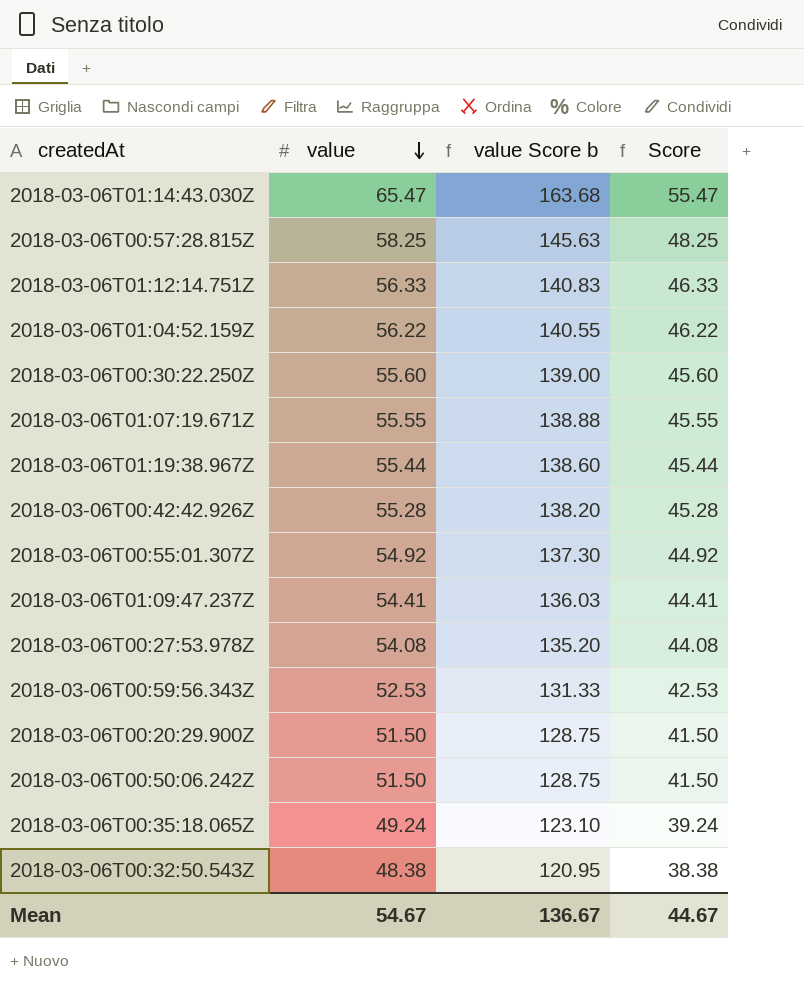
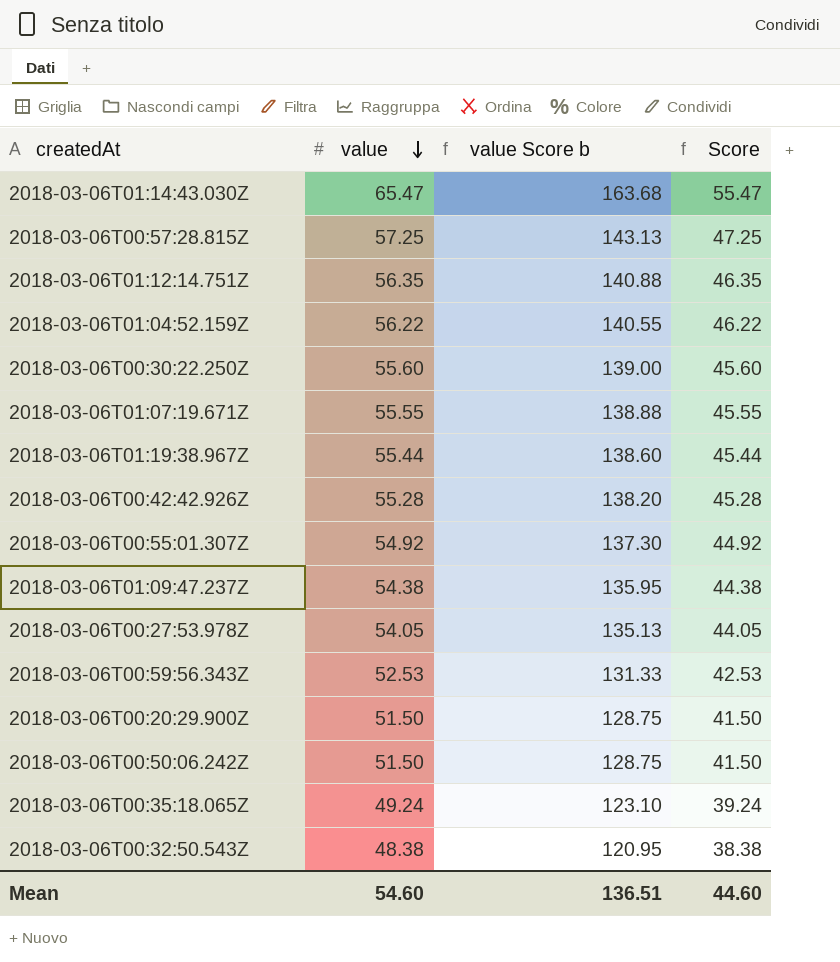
2018-03-06T00:57:28.815Z | value: 58.25 -> 57.25
2018-03-06T00:57:28.815Z | value Score b: 145.63 -> 143.13
2018-03-06T00:57:28.815Z | Score: 48.25 -> 47.25
2018-03-06T01:12:14.751Z | value: 56.33 -> 56.35
2018-03-06T01:12:14.751Z | value Score b: 140.83 -> 140.88
2018-03-06T01:12:14.751Z | Score: 46.33 -> 46.35
2018-03-06T01:09:47.237Z | value: 54.41 -> 54.38
2018-03-06T01:09:47.237Z | value Score b: 136.03 -> 135.95
2018-03-06T01:09:47.237Z | Score: 44.41 -> 44.38
2018-03-06T00:27:53.978Z | value: 54.08 -> 54.05
2018-03-06T00:27:53.978Z | value Score b: 135.20 -> 135.13
2018-03-06T00:27:53.978Z | Score: 44.08 -> 44.05
Mean | value: 54.67 -> 54.60
Mean | value Score b: 136.67 -> 136.51
Mean | Score: 44.67 -> 44.60

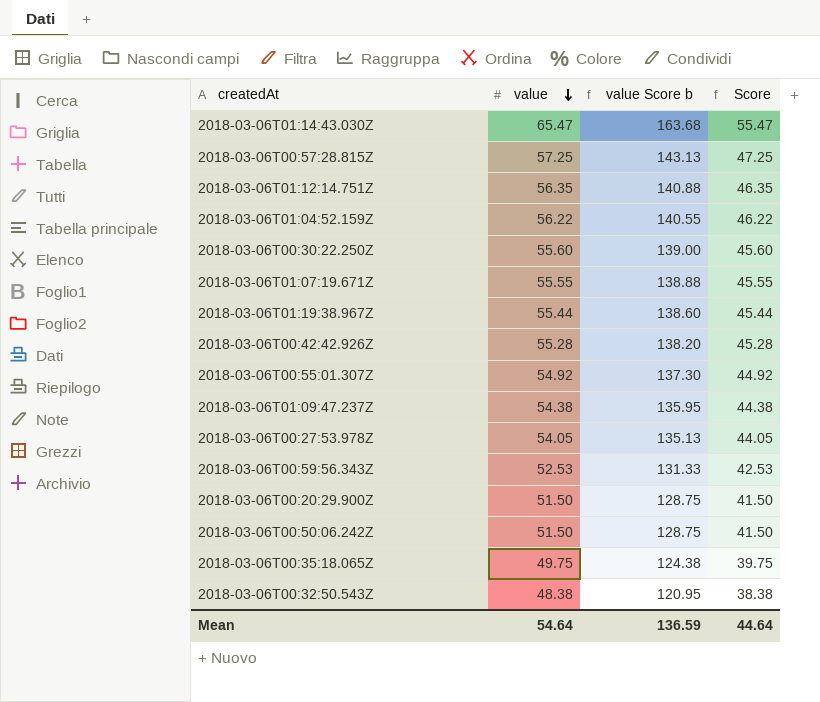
2018-03-06T00:35:18.065Z | value: 49.24 -> 49.75
2018-03-06T00:35:18.065Z | value Score b: 123.10 -> 124.38
2018-03-06T00:35:18.065Z | Score: 39.24 -> 39.75
Mean | value: 54.60 -> 54.64
Mean | value Score b: 136.51 -> 136.59
Mean | Score: 44.60 -> 44.64

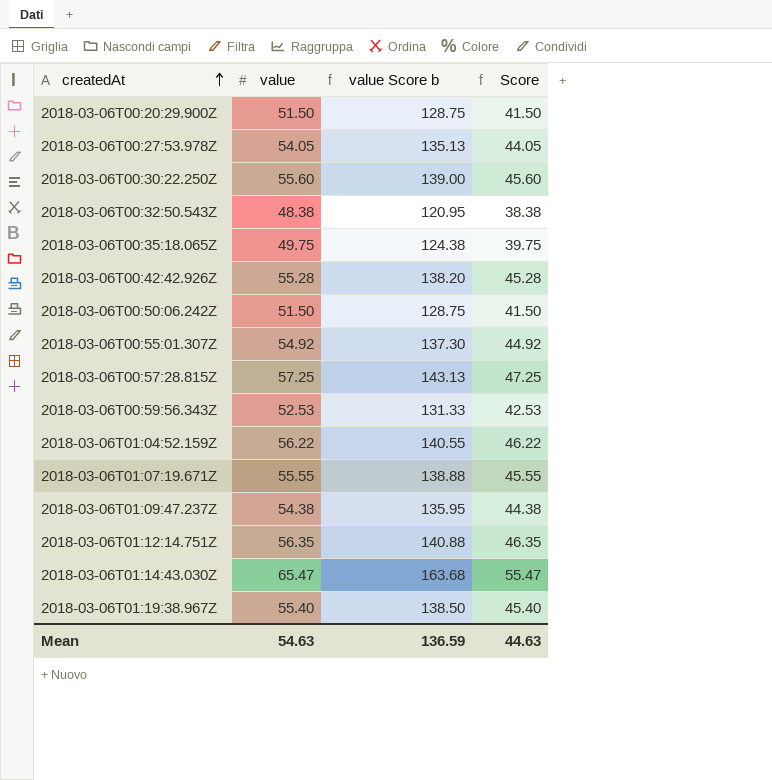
row order: value descending -> createdAt ascending
2018-03-06T01:19:38.967Z | value: 55.44 -> 55.40
2018-03-06T01:19:38.967Z | value Score b: 138.60 -> 138.50
2018-03-06T01:19:38.967Z | Score: 45.44 -> 45.40
Mean | value: 54.64 -> 54.63
Mean | Score: 44.64 -> 44.63

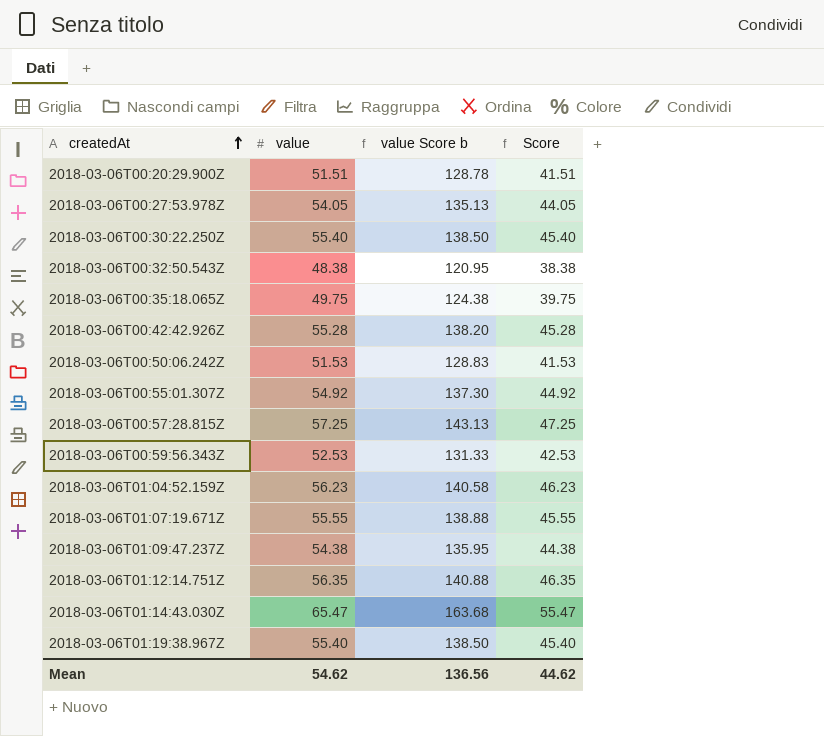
2018-03-06T00:20:29.900Z | value: 51.50 -> 51.51
2018-03-06T00:20:29.900Z | value Score b: 128.75 -> 128.78
2018-03-06T00:20:29.900Z | Score: 41.50 -> 41.51
2018-03-06T00:30:22.250Z | value: 55.60 -> 55.40
2018-03-06T00:30:22.250Z | value Score b: 139.00 -> 138.50
2018-03-06T00:30:22.250Z | Score: 45.60 -> 45.40
2018-03-06T00:50:06.242Z | value: 51.50 -> 51.53
2018-03-06T00:50:06.242Z | value Score b: 128.75 -> 128.83
2018-03-06T00:50:06.242Z | Score: 41.50 -> 41.53
2018-03-06T01:04:52.159Z | value: 56.22 -> 56.23
2018-03-06T01:04:52.159Z | value Score b: 140.55 -> 140.58
2018-03-06T01:04:52.159Z | Score: 46.22 -> 46.23
Mean | value: 54.63 -> 54.62
Mean | value Score b: 136.59 -> 136.56
Mean | Score: 44.63 -> 44.62

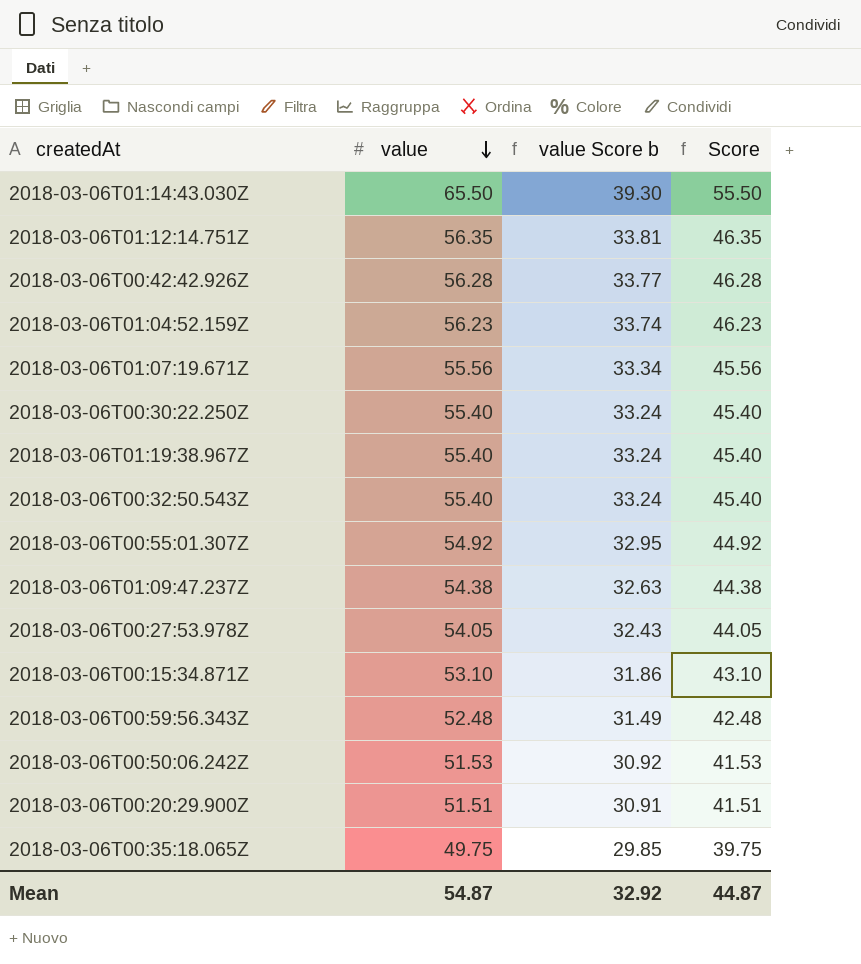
row order: createdAt ascending -> value descending
column value Score b | formula: [value] * 2.5 -> [value] * 0.6
row 2018-03-06T00:57:28.815Z: 57.25 | 143.13 | 47.25 -> none
2018-03-06T01:14:43.030Z | value: 65.47 -> 65.50
2018-03-06T01:14:43.030Z | Score: 55.47 -> 55.50
2018-03-06T00:42:42.926Z | value: 55.28 -> 56.28
2018-03-06T00:42:42.926Z | Score: 45.28 -> 46.28
2018-03-06T01:07:19.671Z | value: 55.55 -> 55.56
2018-03-06T01:07:19.671Z | Score: 45.55 -> 45.56
2018-03-06T00:32:50.543Z | value: 48.38 -> 55.40
2018-03-06T00:32:50.543Z | Score: 38.38 -> 45.40
row 2018-03-06T00:15:34.871Z: none -> 53.10 | 31.86 | 43.10
2018-03-06T00:59:56.343Z | value: 52.53 -> 52.48
2018-03-06T00:59:56.343Z | Score: 42.53 -> 42.48
Mean | value: 54.62 -> 54.87
Mean | value Score b: 136.56 -> 32.92
Mean | Score: 44.62 -> 44.87

